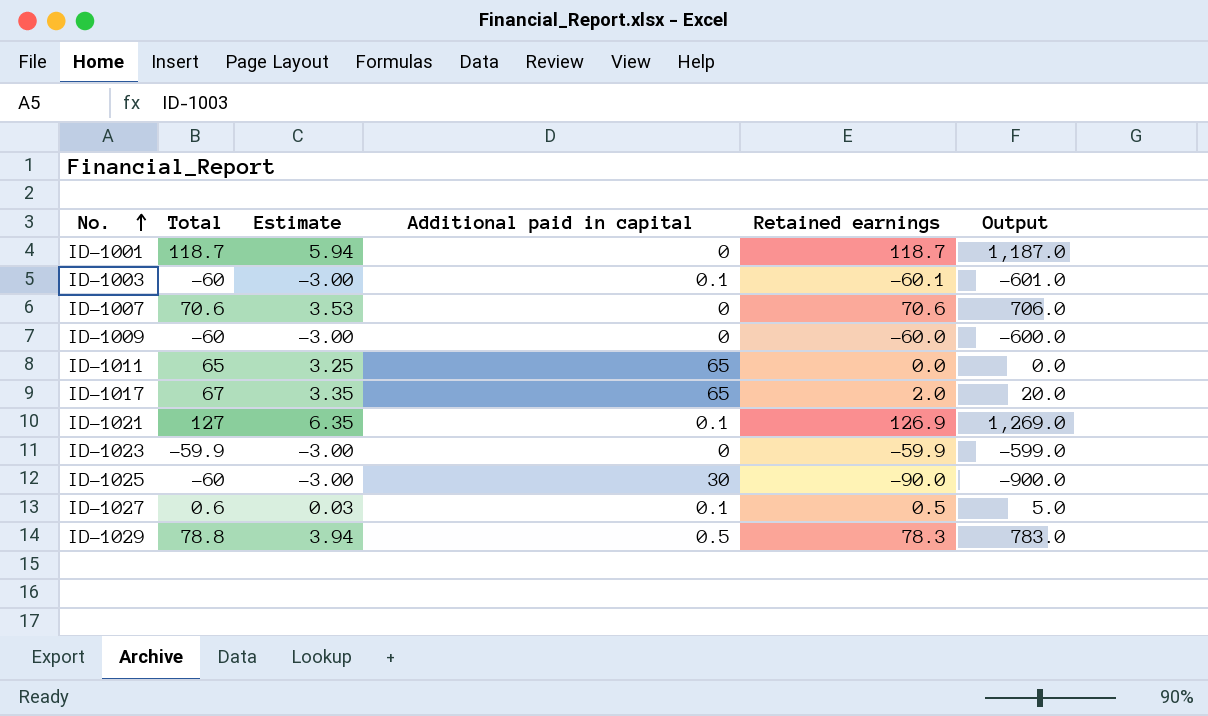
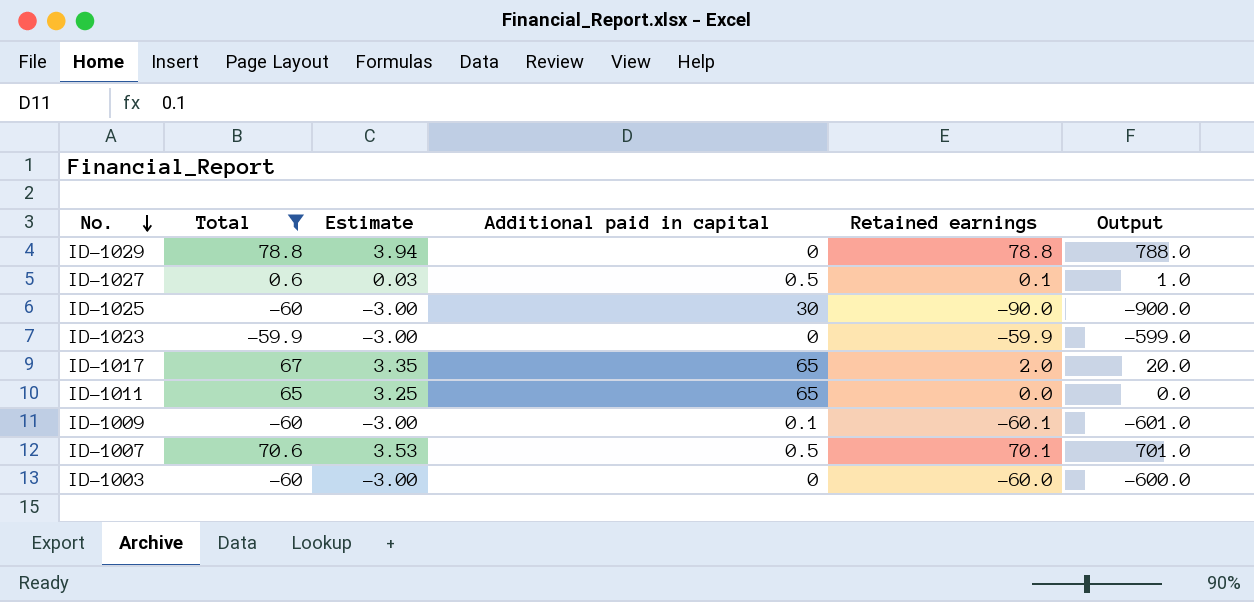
filter: none -> Total <= 78.8
row order: No. ascending -> No. descending
ID-1029 | Additional paid in capital: 0.5 -> 0
ID-1029 | Retained earnings: 78.3 -> 78.8
ID-1029 | Output: 783.0 -> 788.0
ID-1027 | Additional paid in capital: 0.1 -> 0.5
ID-1027 | Retained earnings: 0.5 -> 0.1
ID-1027 | Output: 5.0 -> 1.0
ID-1009 | Additional paid in capital: 0 -> 0.1
ID-1009 | Retained earnings: -60.0 -> -60.1
ID-1009 | Output: -600.0 -> -601.0
ID-1007 | Additional paid in capital: 0 -> 0.5
ID-1007 | Retained earnings: 70.6 -> 70.1
ID-1007 | Output: 706.0 -> 701.0
ID-1003 | Additional paid in capital: 0.1 -> 0
ID-1003 | Retained earnings: -60.1 -> -60.0
ID-1003 | Output: -601.0 -> -600.0

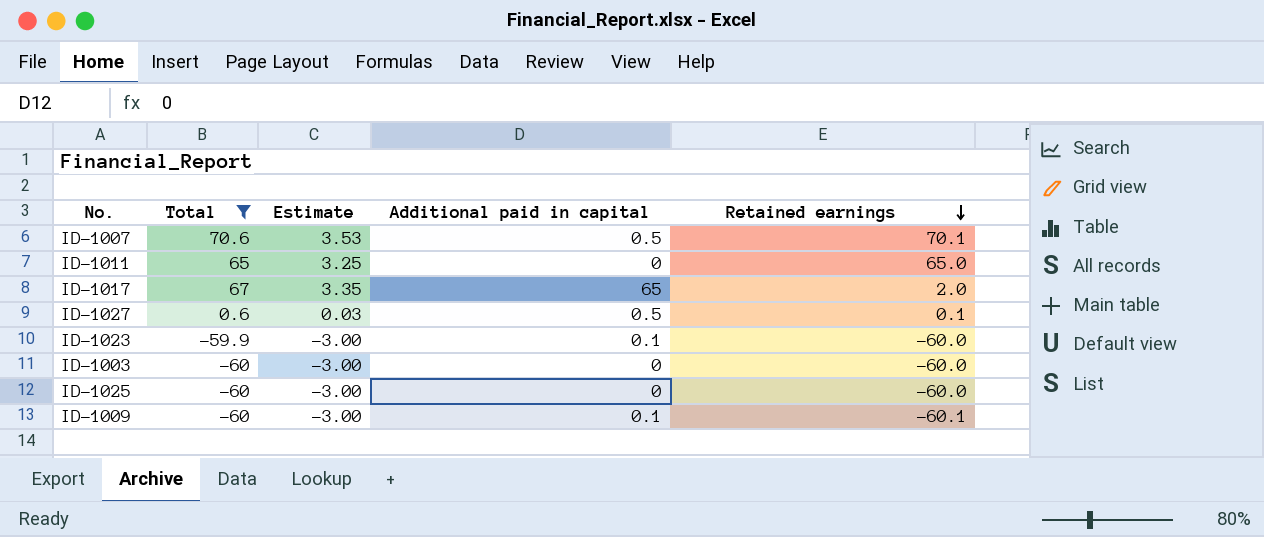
row order: No. descending -> Retained earnings descending
column Output | formula: [Retained earnings] * 10 -> none
row ID-1029: 78.8 | 3.94 | 0 | 78.8 | 788.0 -> none
ID-1011 | Additional paid in capital: 65 -> 0
ID-1011 | Retained earnings: 0.0 -> 65.0
ID-1023 | Additional paid in capital: 0 -> 0.1
ID-1023 | Retained earnings: -59.9 -> -60.0
ID-1025 | Additional paid in capital: 30 -> 0
ID-1025 | Retained earnings: -90.0 -> -60.0

